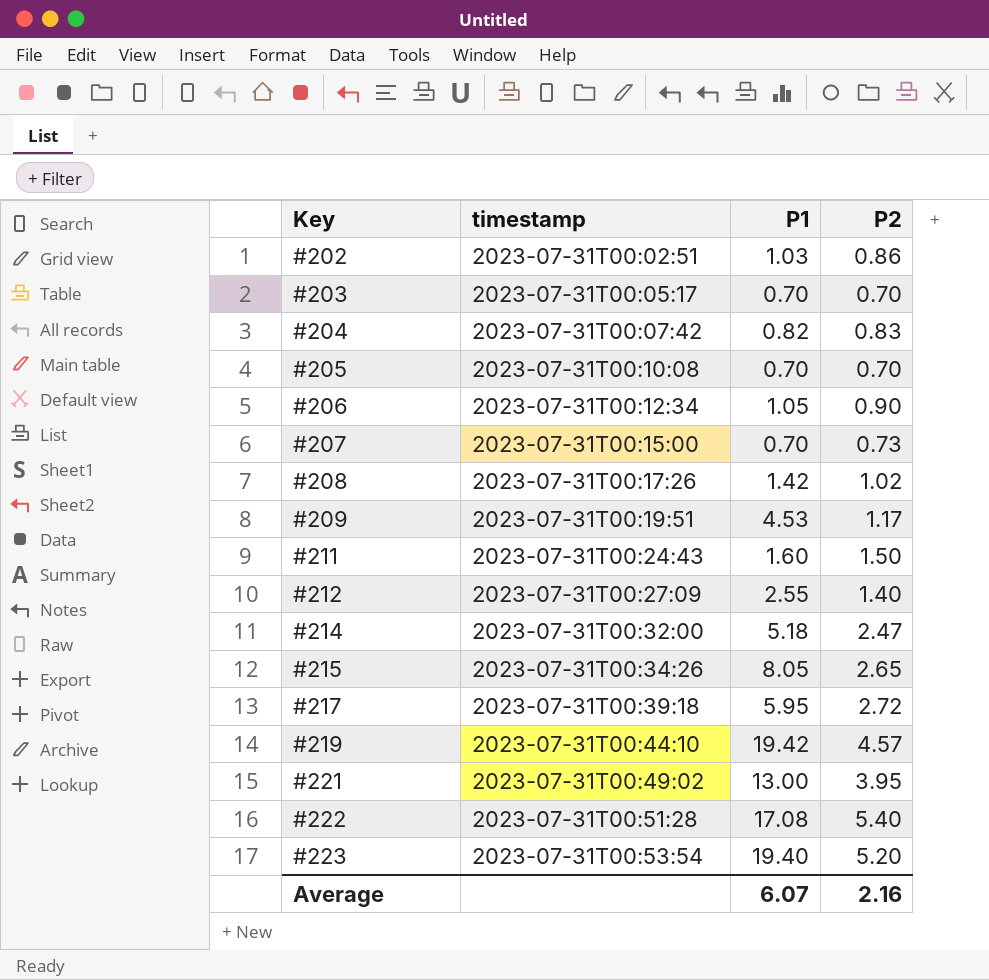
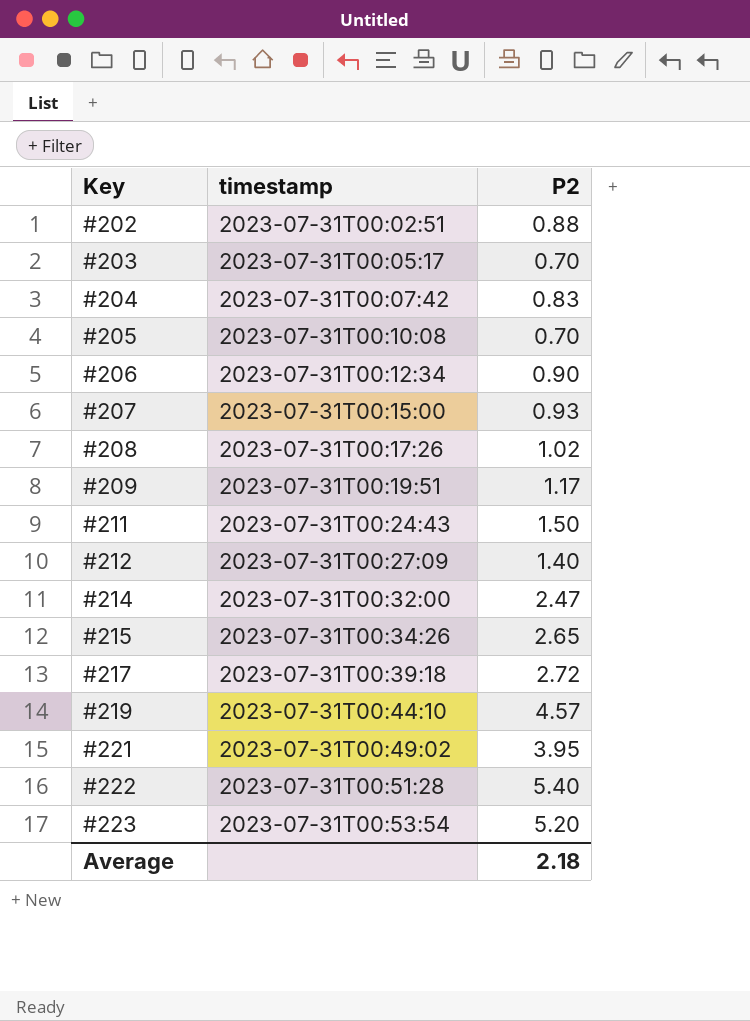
column P1 | position: 3 -> none
#202 | P2: 0.86 -> 0.88
#207 | P2: 0.73 -> 0.93
Average | P2: 2.16 -> 2.18

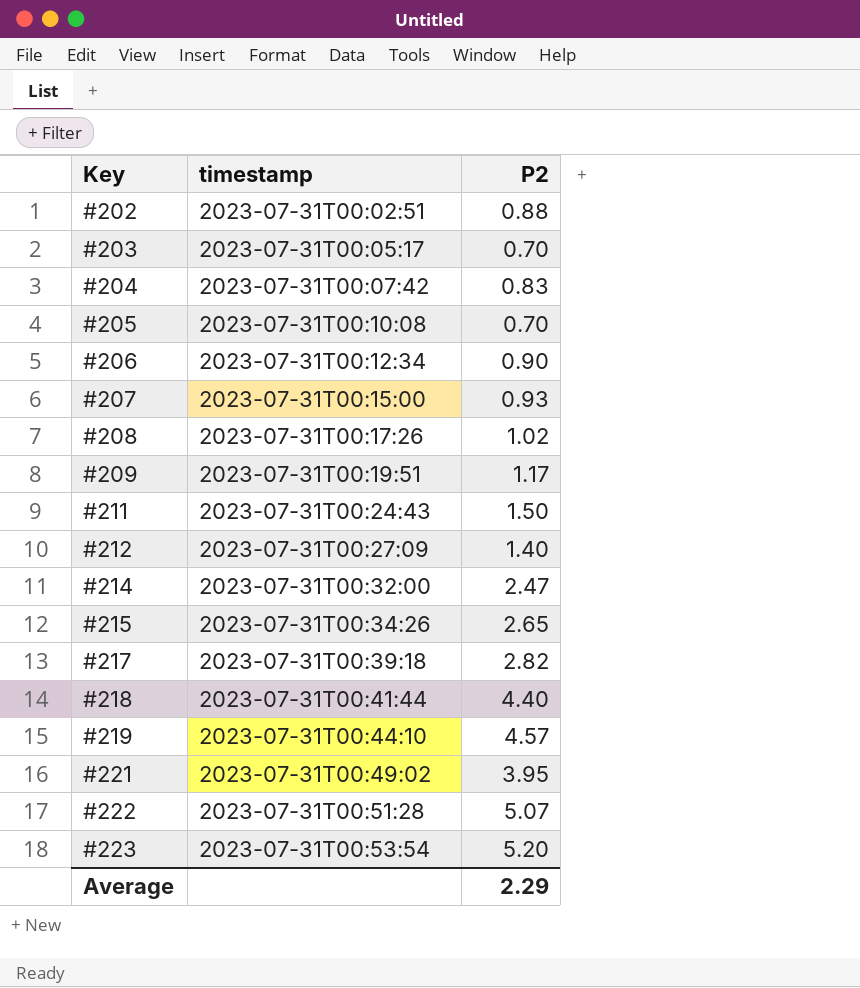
#217 | P2: 2.72 -> 2.82
row #218: none -> 2023-07-31T00:41:44 | 4.40
#222 | P2: 5.40 -> 5.07
Average | P2: 2.18 -> 2.29

